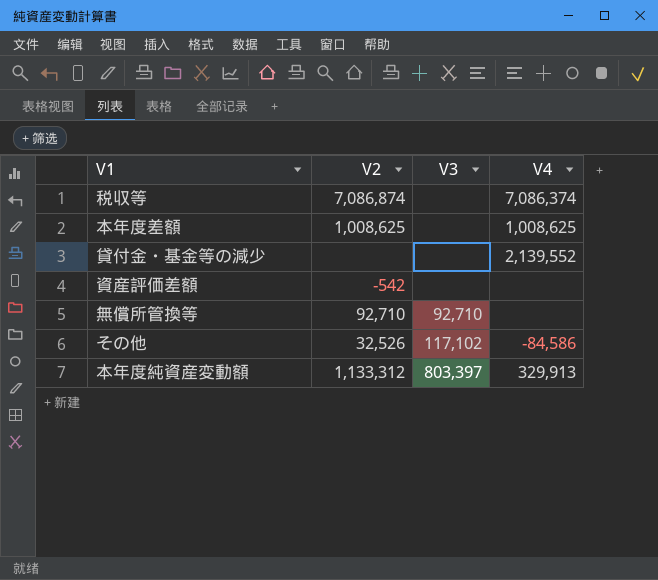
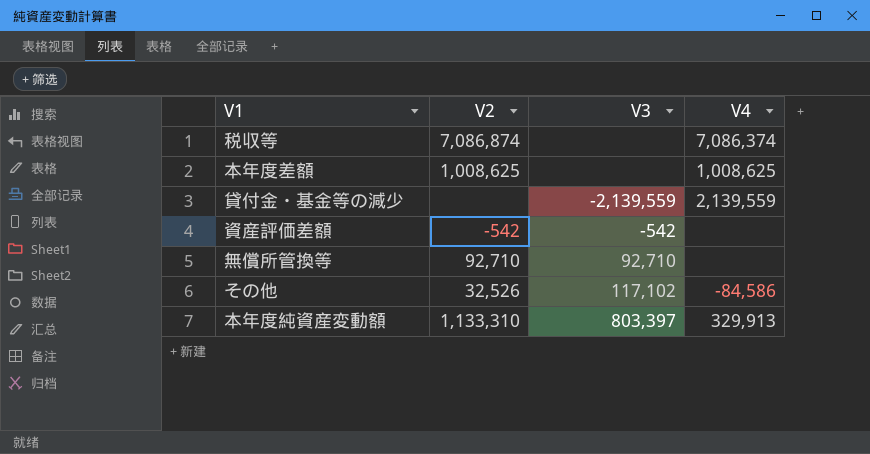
貸付金・基金等の減少 | V3: none -> -2,139,559
貸付金・基金等の減少 | V4: 2,139,552 -> 2,139,559
資産評価差額 | V3: none -> -542
本年度純資産変動額 | V2: 1,133,312 -> 1,133,310

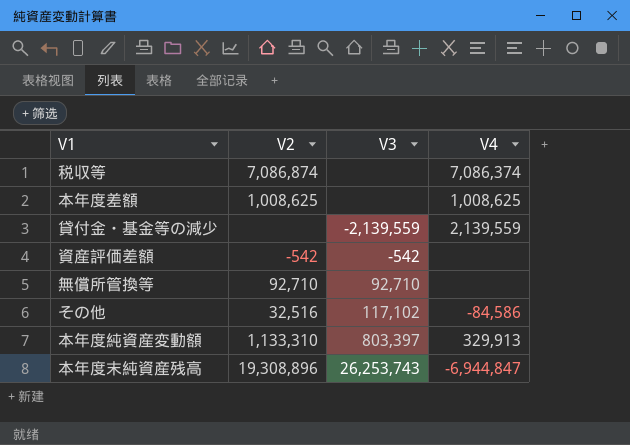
その他 | V2: 32,526 -> 32,516
row 本年度末純資産残高: none -> 19,308,896 | 26,253,743 | -6,944,847

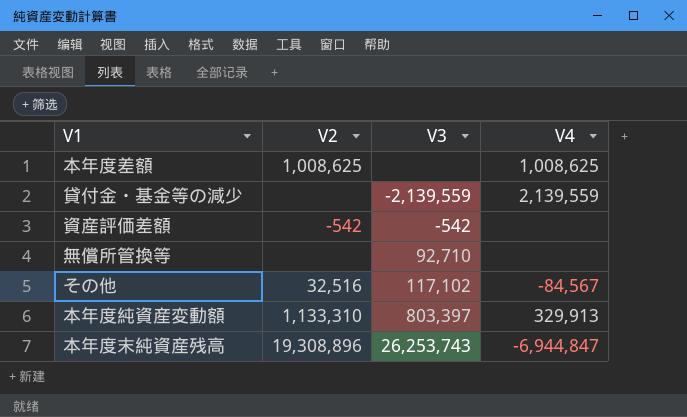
row 税収等: 7,086,874 | none | 7,086,374 -> none
無償所管換等 | V2: 92,710 -> none
その他 | V4: -84,586 -> -84,567

